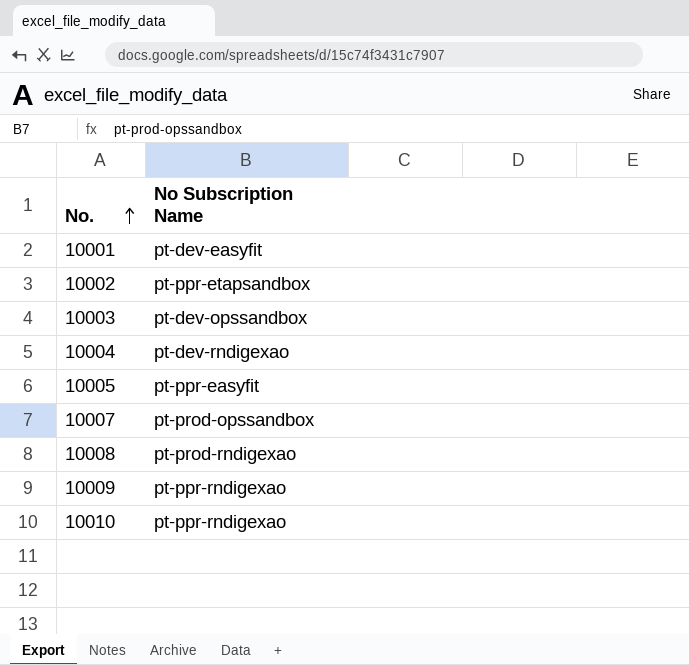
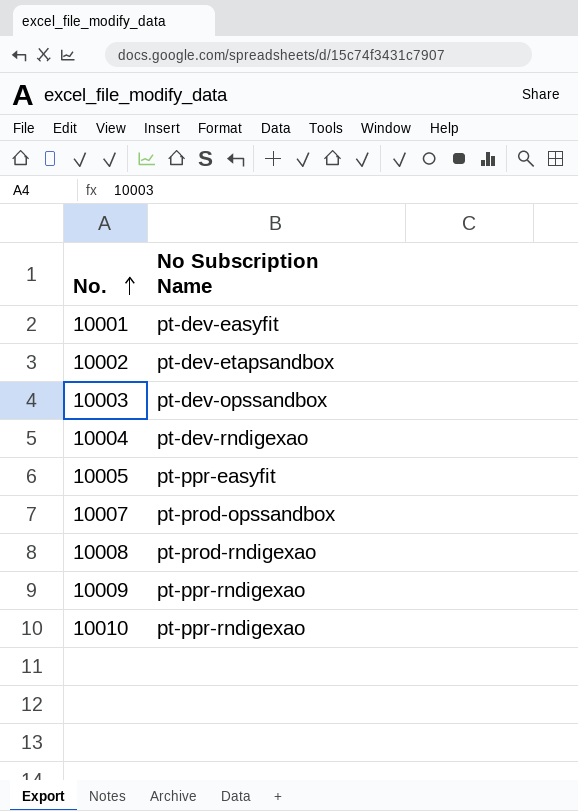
10002 | No Subscription Name: pt-ppr-etapsandbox -> pt-dev-etapsandbox

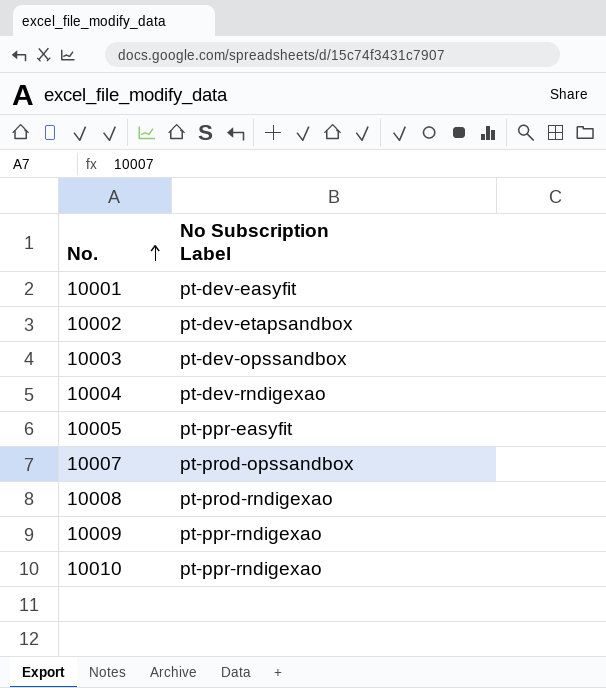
column name: No Subscription Name -> No Subscription Label

